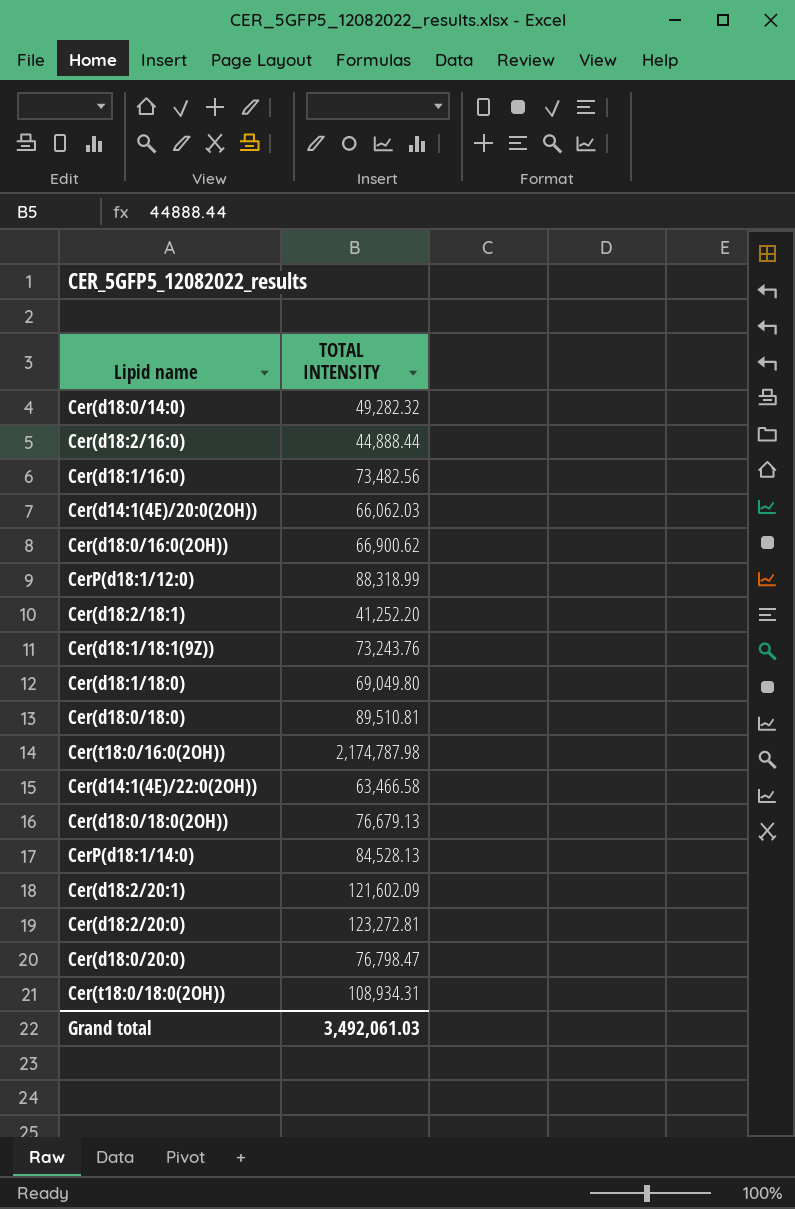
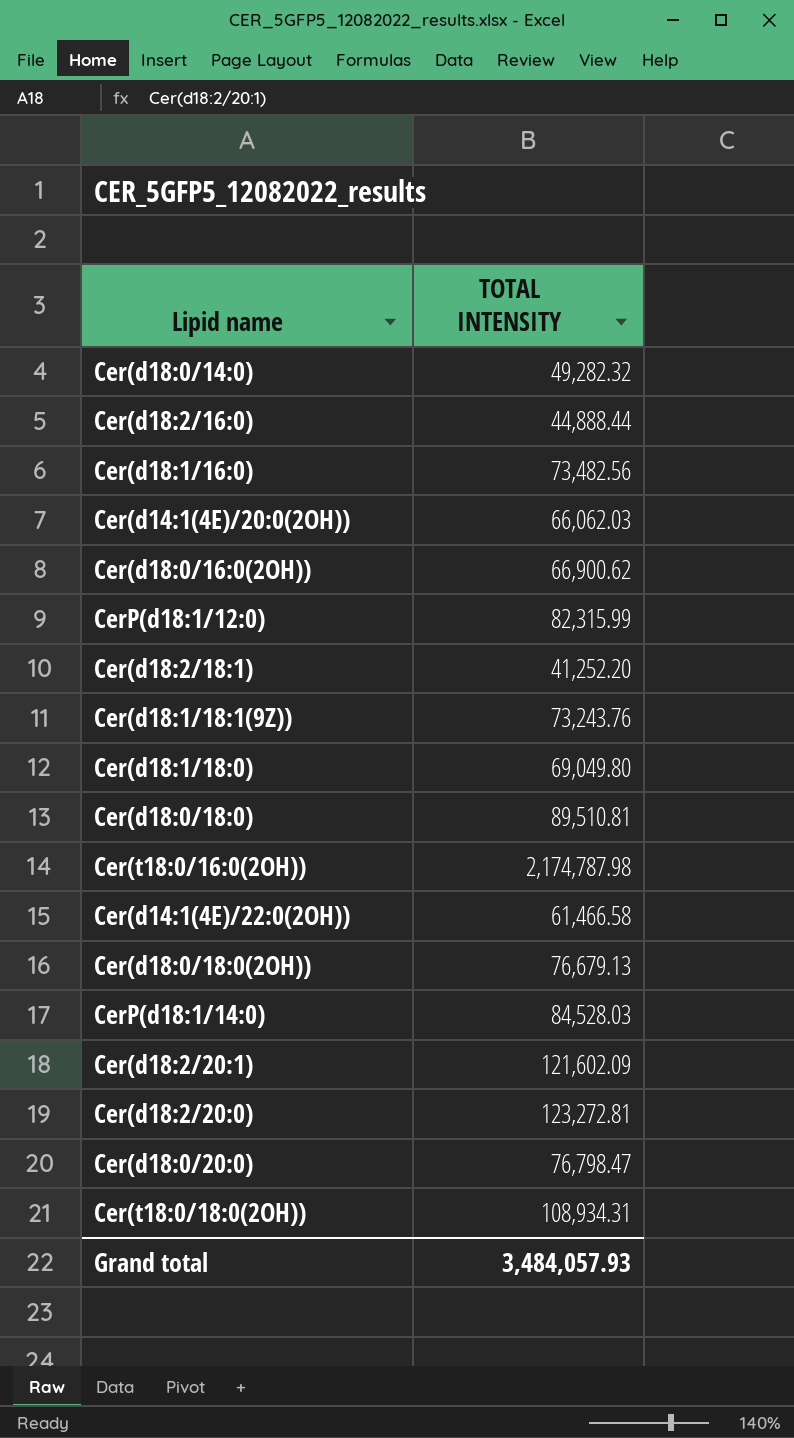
CerP(d18:1/12:0) | TOTAL INTENSITY: 88,318.99 -> 82,315.99
Cer(d14:1(4E)/22:0(2OH)) | TOTAL INTENSITY: 63,466.58 -> 61,466.58
CerP(d18:1/14:0) | TOTAL INTENSITY: 84,528.13 -> 84,528.03
Grand total | TOTAL INTENSITY: 3,492,061.03 -> 3,484,057.93

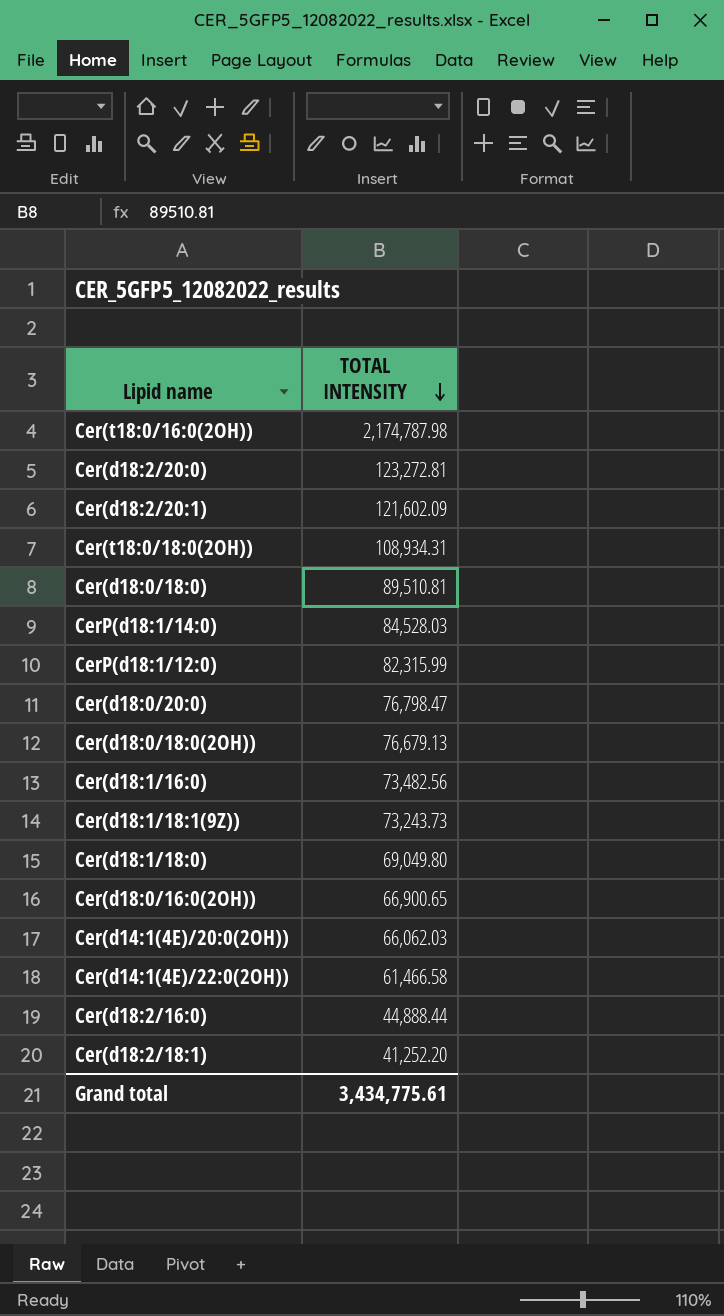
row order: none -> TOTAL INTENSITY descending
row Cer(d18:0/14:0): 49,282.32 -> none
Cer(d18:1/18:1(9Z)) | TOTAL INTENSITY: 73,243.76 -> 73,243.73
Cer(d18:0/16:0(2OH)) | TOTAL INTENSITY: 66,900.62 -> 66,900.65
Grand total | TOTAL INTENSITY: 3,484,057.93 -> 3,434,775.61

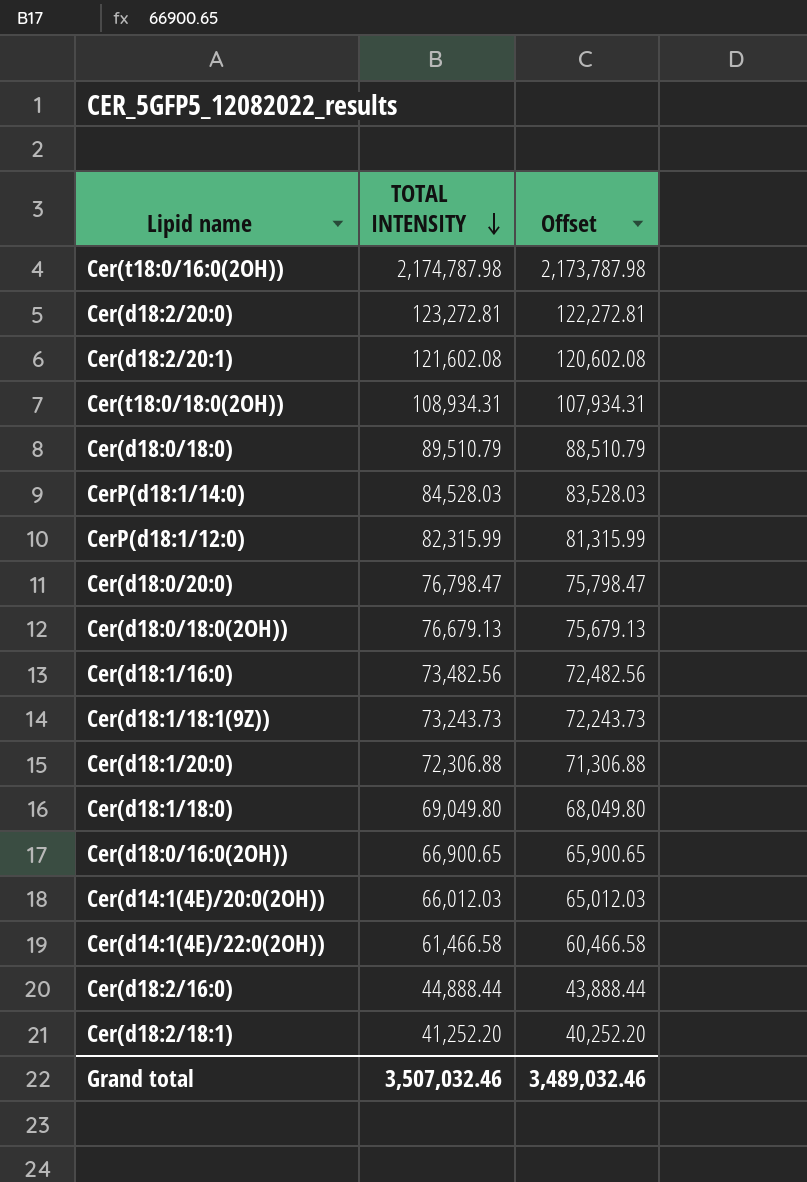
column Offset | formula: none -> [TOTAL INTENSITY] - 1000
Cer(d18:2/20:1) | TOTAL INTENSITY: 121,602.09 -> 121,602.08
Cer(d18:0/18:0) | TOTAL INTENSITY: 89,510.81 -> 89,510.79
row Cer(d18:1/20:0): none -> 72,306.88 | 71,306.88
Cer(d14:1(4E)/20:0(2OH)) | TOTAL INTENSITY: 66,062.03 -> 66,012.03
Grand total | TOTAL INTENSITY: 3,434,775.61 -> 3,507,032.46

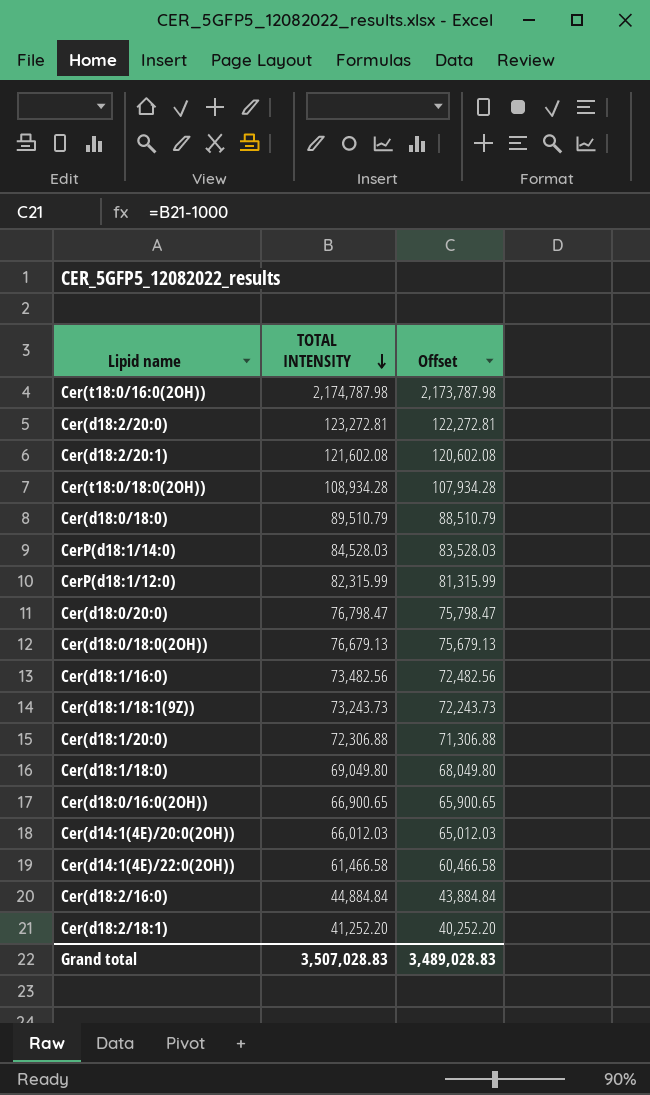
Cer(t18:0/18:0(2OH)) | TOTAL INTENSITY: 108,934.31 -> 108,934.28
Cer(t18:0/18:0(2OH)) | Offset: 107,934.31 -> 107,934.28
Cer(d18:2/16:0) | TOTAL INTENSITY: 44,888.44 -> 44,884.84
Cer(d18:2/16:0) | Offset: 43,888.44 -> 43,884.84
Grand total | TOTAL INTENSITY: 3,507,032.46 -> 3,507,028.83
Grand total | Offset: 3,489,032.46 -> 3,489,028.83

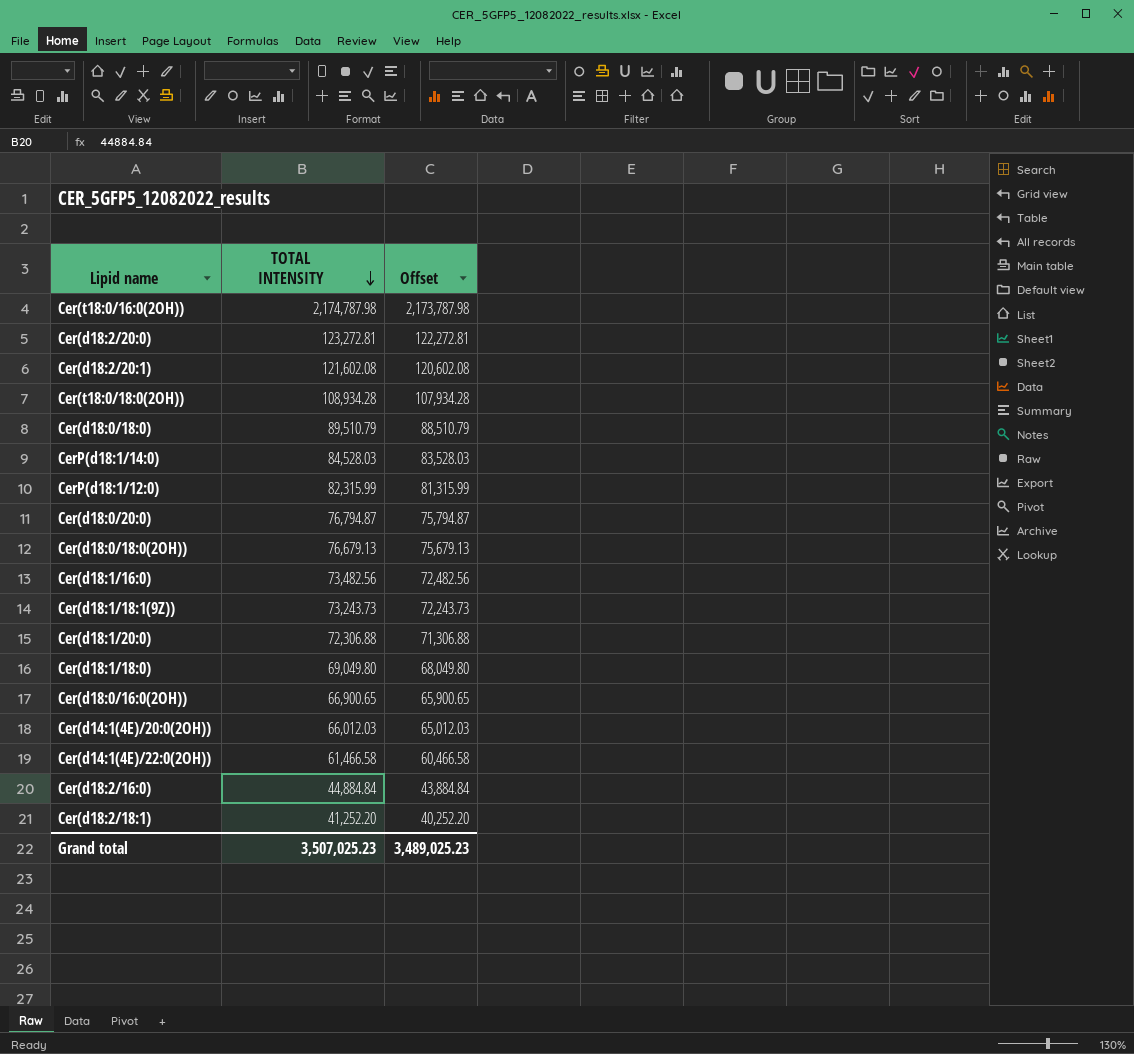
Cer(d18:0/20:0) | TOTAL INTENSITY: 76,798.47 -> 76,794.87
Cer(d18:0/20:0) | Offset: 75,798.47 -> 75,794.87
Grand total | TOTAL INTENSITY: 3,507,028.83 -> 3,507,025.23
Grand total | Offset: 3,489,028.83 -> 3,489,025.23

